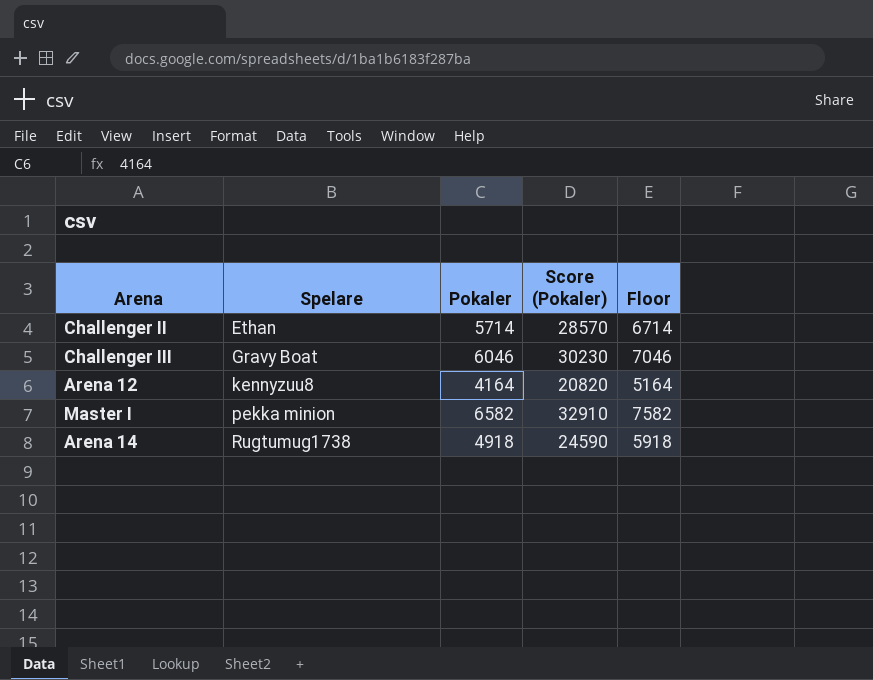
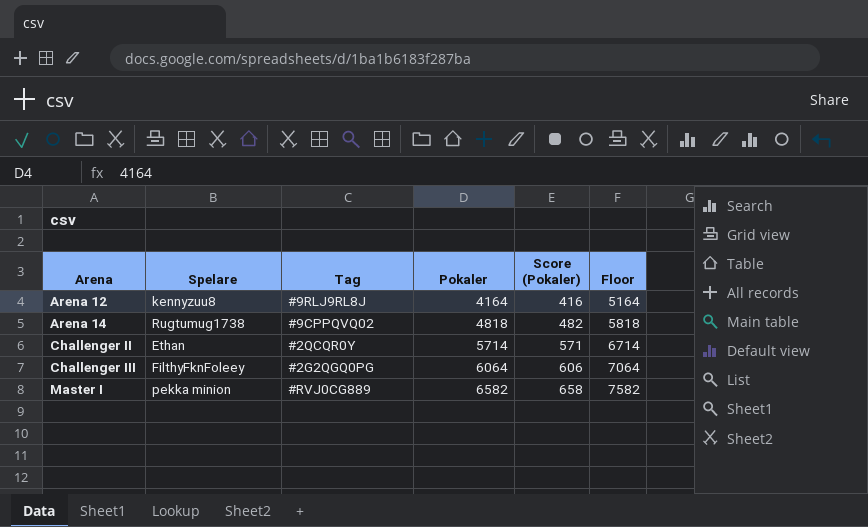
row order: Spelare ascending -> Arena ascending
column Tag | position: none -> 3
column Score (Pokaler) | formula: [Pokaler] * 5 -> [Pokaler] * 0.1
Arena 14 | Pokaler: 4918 -> 4818
Arena 14 | Floor: 5918 -> 5818
Challenger III | Spelare: Gravy Boat -> FilthyFknFoleey
Challenger III | Pokaler: 6046 -> 6064
Challenger III | Floor: 7046 -> 7064

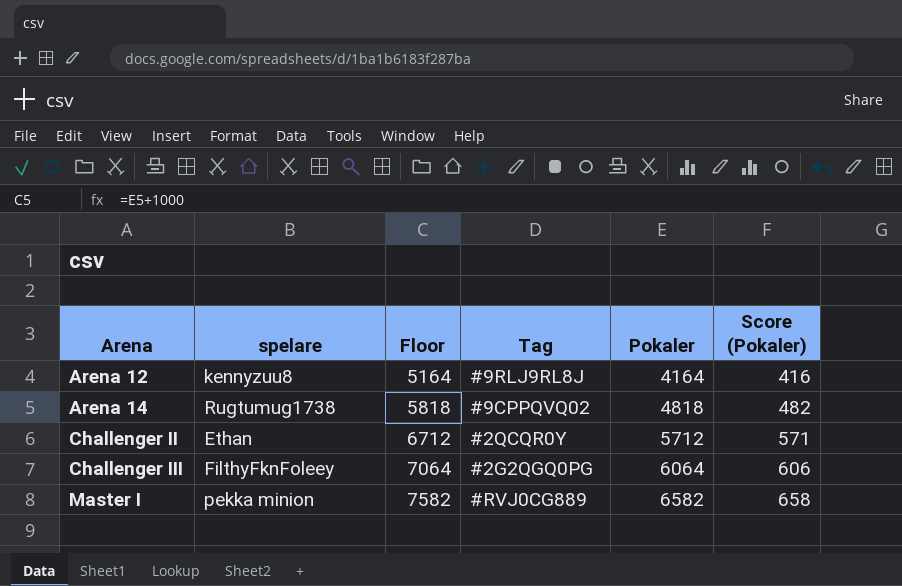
column name: Spelare -> spelare
column Floor | position: 6 -> 3
Challenger II | Floor: 6714 -> 6712
Challenger II | Pokaler: 5714 -> 5712

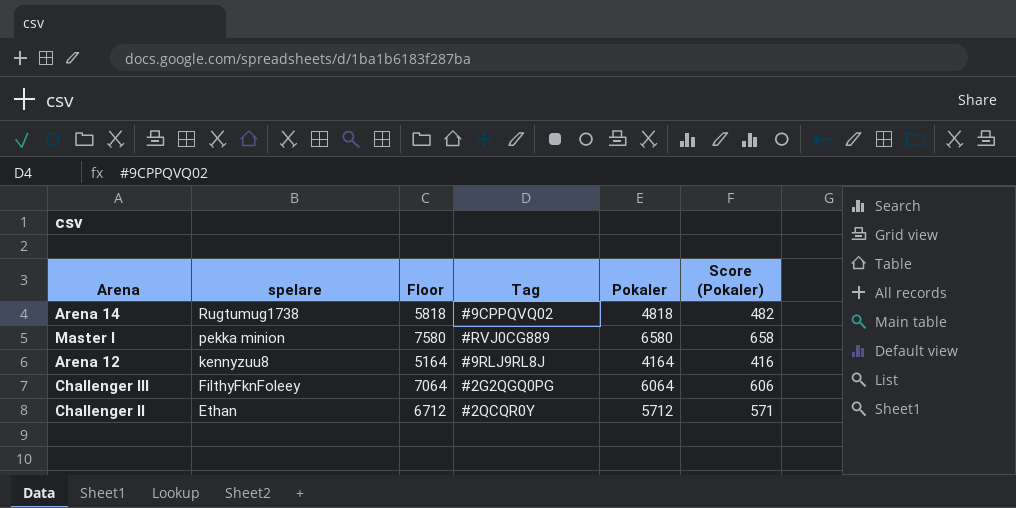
row order: Arena ascending -> spelare descending
Master I | Floor: 7582 -> 7580
Master I | Pokaler: 6582 -> 6580

